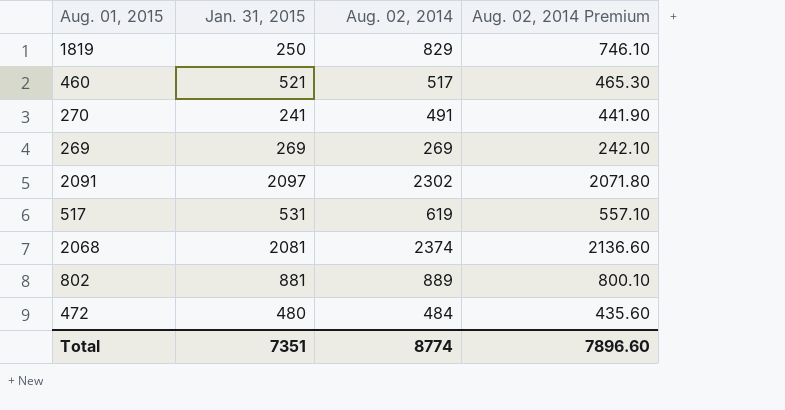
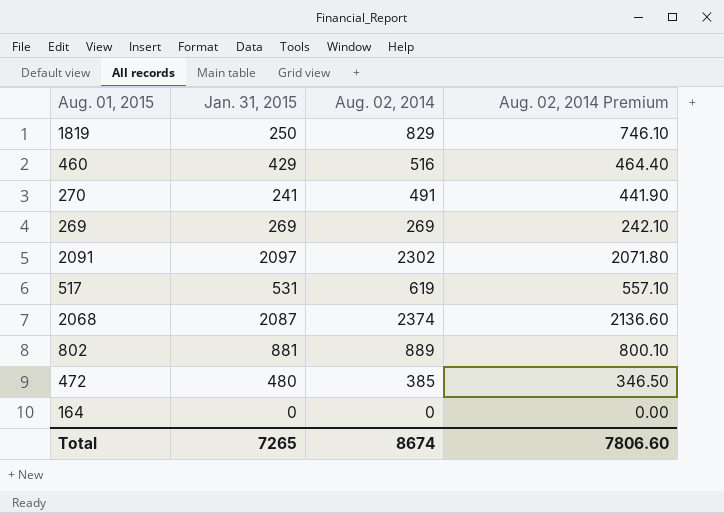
460 | Jan. 31, 2015: 521 -> 429
460 | Aug. 02, 2014: 517 -> 516
460 | Aug. 02, 2014 Premium: 465.30 -> 464.40
2068 | Jan. 31, 2015: 2081 -> 2087
472 | Aug. 02, 2014: 484 -> 385
472 | Aug. 02, 2014 Premium: 435.60 -> 346.50
row 164: none -> 0 | 0 | 0.00
Total | Jan. 31, 2015: 7351 -> 7265
Total | Aug. 02, 2014: 8774 -> 8674
Total | Aug. 02, 2014 Premium: 7896.60 -> 7806.60

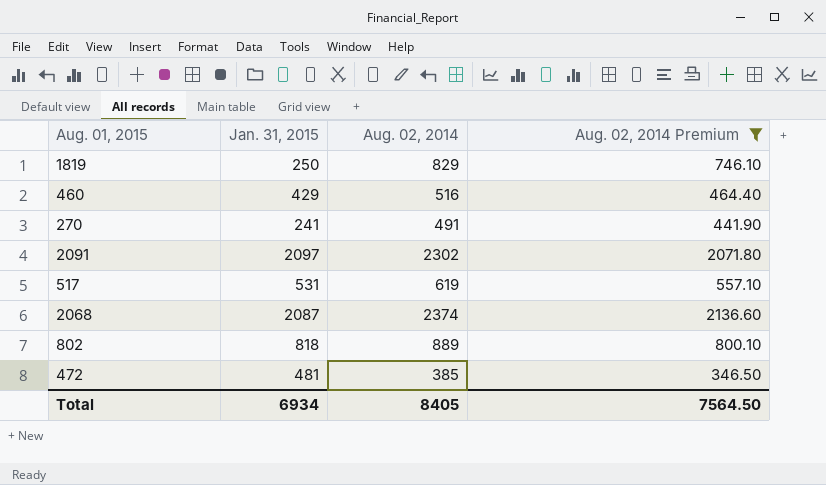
filter: none -> Aug. 02, 2014 Premium >= 346.50
802 | Jan. 31, 2015: 881 -> 818
472 | Jan. 31, 2015: 480 -> 481
Total | Jan. 31, 2015: 7265 -> 6934
Total | Aug. 02, 2014: 8674 -> 8405
Total | Aug. 02, 2014 Premium: 7806.60 -> 7564.50

